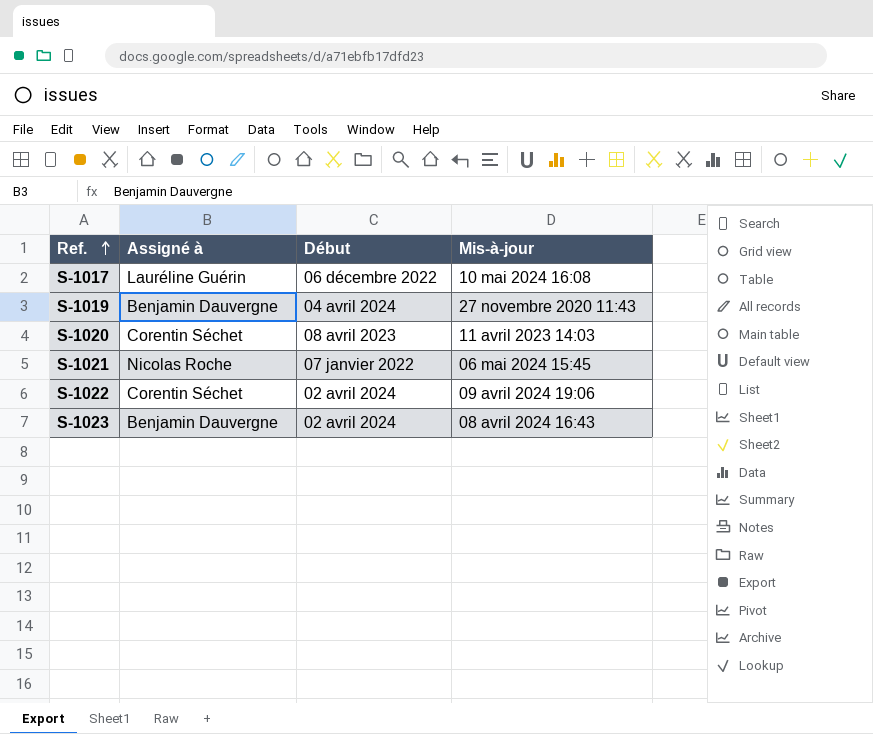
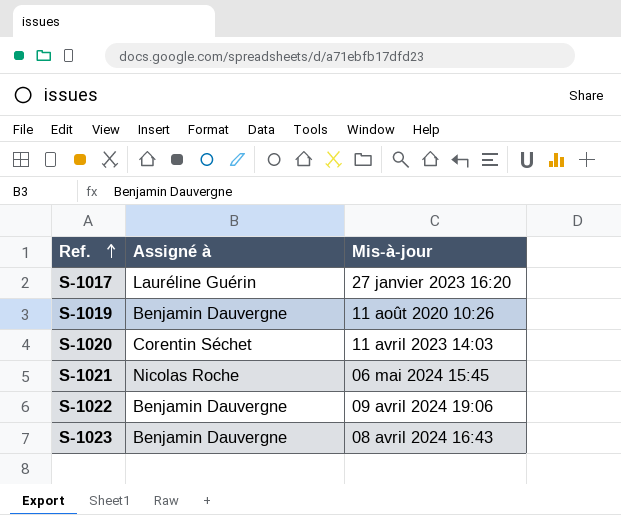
column Début | position: 3 -> none
S-1017 | Mis-à-jour: 10 mai 2024 16:08 -> 27 janvier 2023 16:20
S-1019 | Mis-à-jour: 27 novembre 2020 11:43 -> 11 août 2020 10:26
S-1022 | Assigné à: Corentin Séchet -> Benjamin Dauvergne

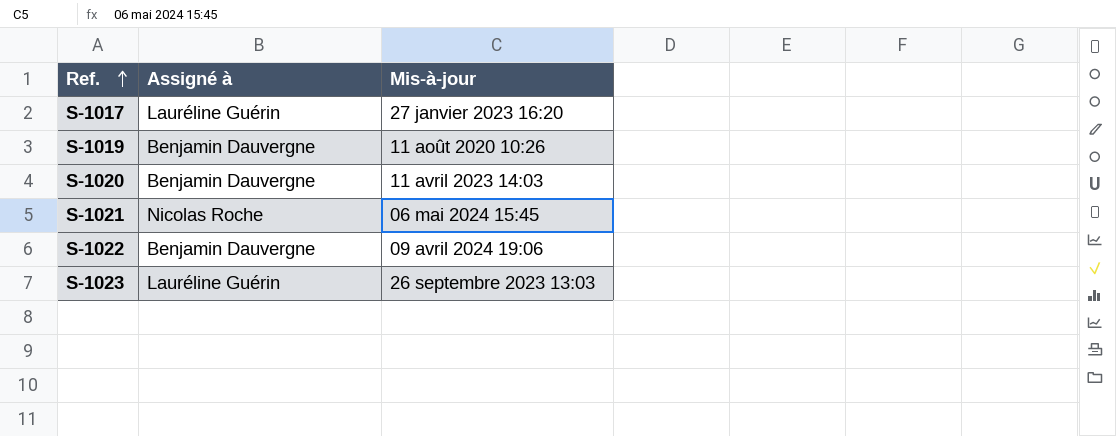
S-1020 | Assigné à: Corentin Séchet -> Benjamin Dauvergne
S-1023 | Assigné à: Benjamin Dauvergne -> Lauréline Guérin
S-1023 | Mis-à-jour: 08 avril 2024 16:43 -> 26 septembre 2023 13:03

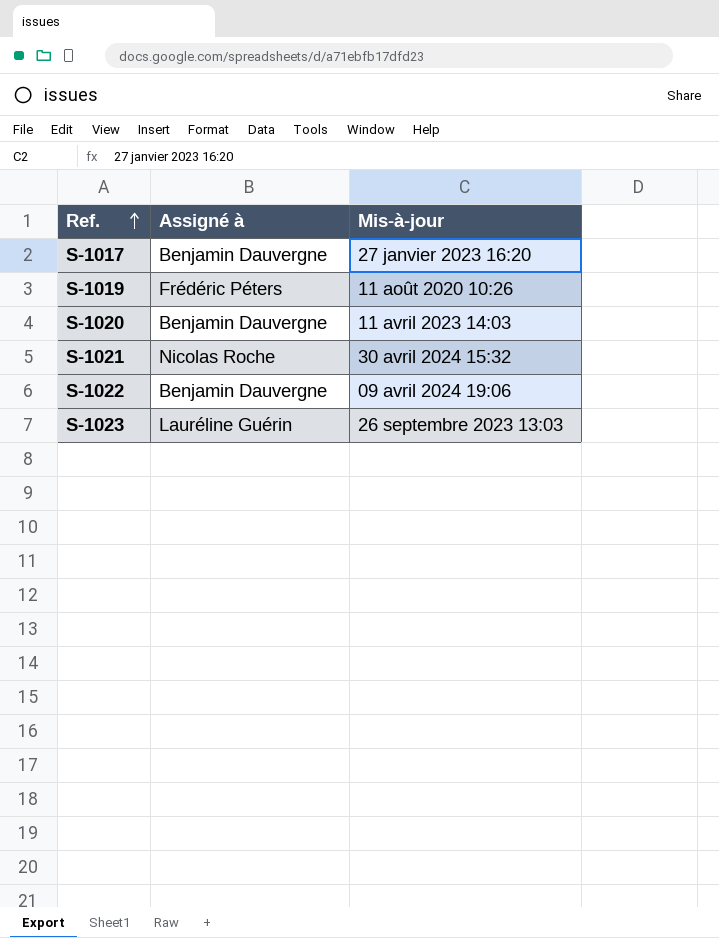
S-1017 | Assigné à: Lauréline Guérin -> Benjamin Dauvergne
S-1019 | Assigné à: Benjamin Dauvergne -> Frédéric Péters
S-1021 | Mis-à-jour: 06 mai 2024 15:45 -> 30 avril 2024 15:32

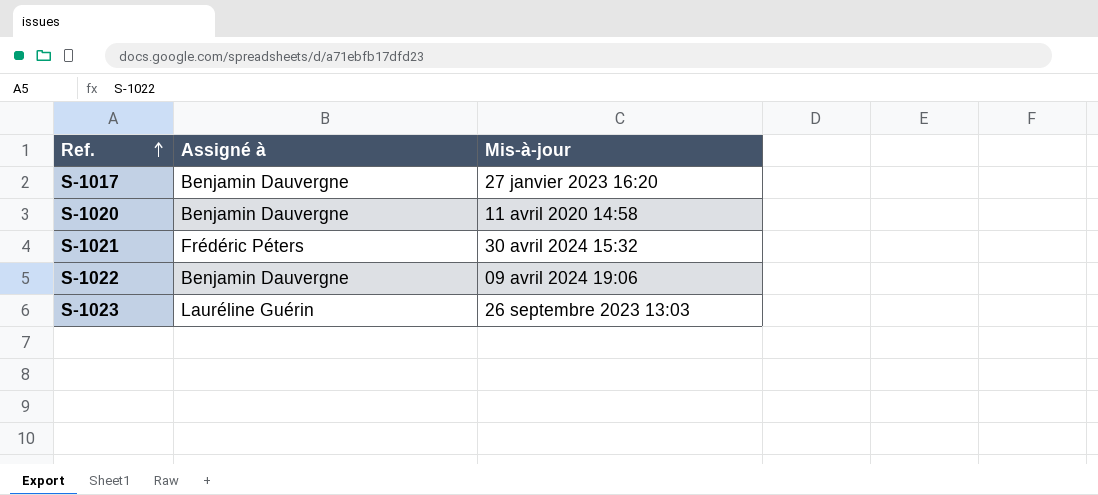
row S-1019: Frédéric Péters | 11 août 2020 10:26 -> none
S-1020 | Mis-à-jour: 11 avril 2023 14:03 -> 11 avril 2020 14:58
S-1021 | Assigné à: Nicolas Roche -> Frédéric Péters

